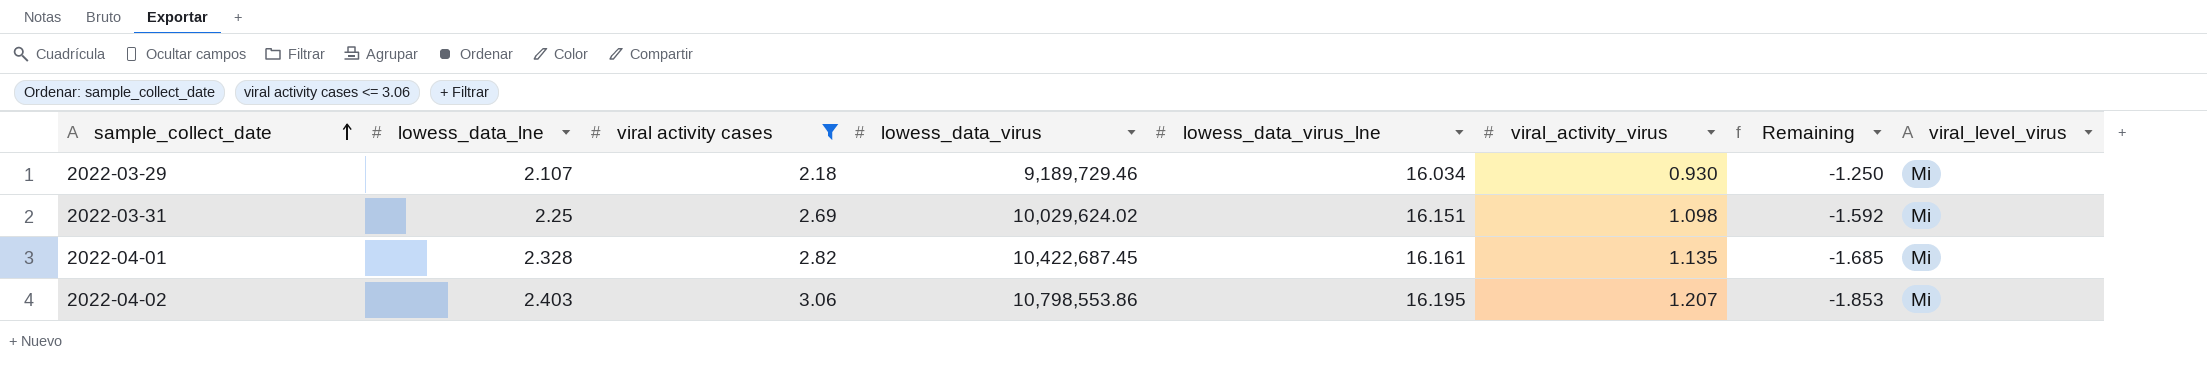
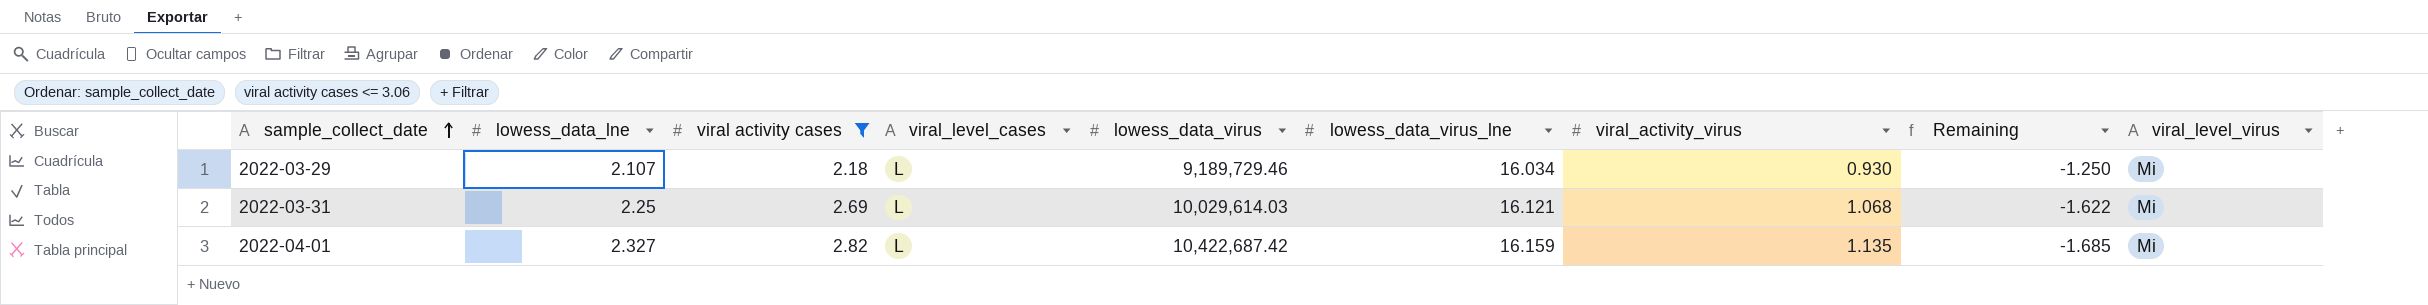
column viral_level_cases | position: none -> 4
row 2022-04-02: 2.403 | 3.06 | 10,798,553.86 | 16.195 | 1.207 | -1.853 | Mi -> none
2022-03-31 | lowess_data_virus: 10,029,624.02 -> 10,029,614.03
2022-03-31 | lowess_data_virus_lne: 16.151 -> 16.121
2022-03-31 | viral_activity_virus: 1.098 -> 1.068
2022-03-31 | Remaining: -1.592 -> -1.622
2022-04-01 | lowess_data_lne: 2.328 -> 2.327
2022-04-01 | lowess_data_virus: 10,422,687.45 -> 10,422,687.42
2022-04-01 | lowess_data_virus_lne: 16.161 -> 16.159

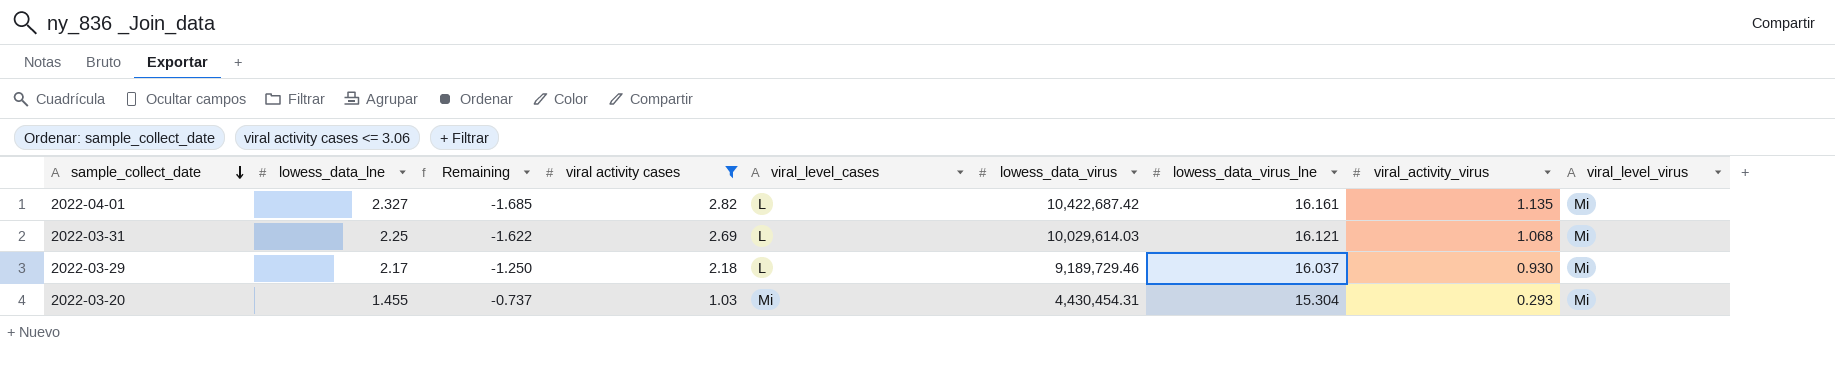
row order: sample_collect_date ascending -> sample_collect_date descending
column Remaining | position: 8 -> 3
2022-04-01 | lowess_data_virus_lne: 16.159 -> 16.161
2022-03-29 | lowess_data_lne: 2.107 -> 2.17
2022-03-29 | lowess_data_virus_lne: 16.034 -> 16.037
row 2022-03-20: none -> 1.455 | -0.737 | 1.03 | Mi | 4,430,454.31 | 15.304 | 0.293 | Mi

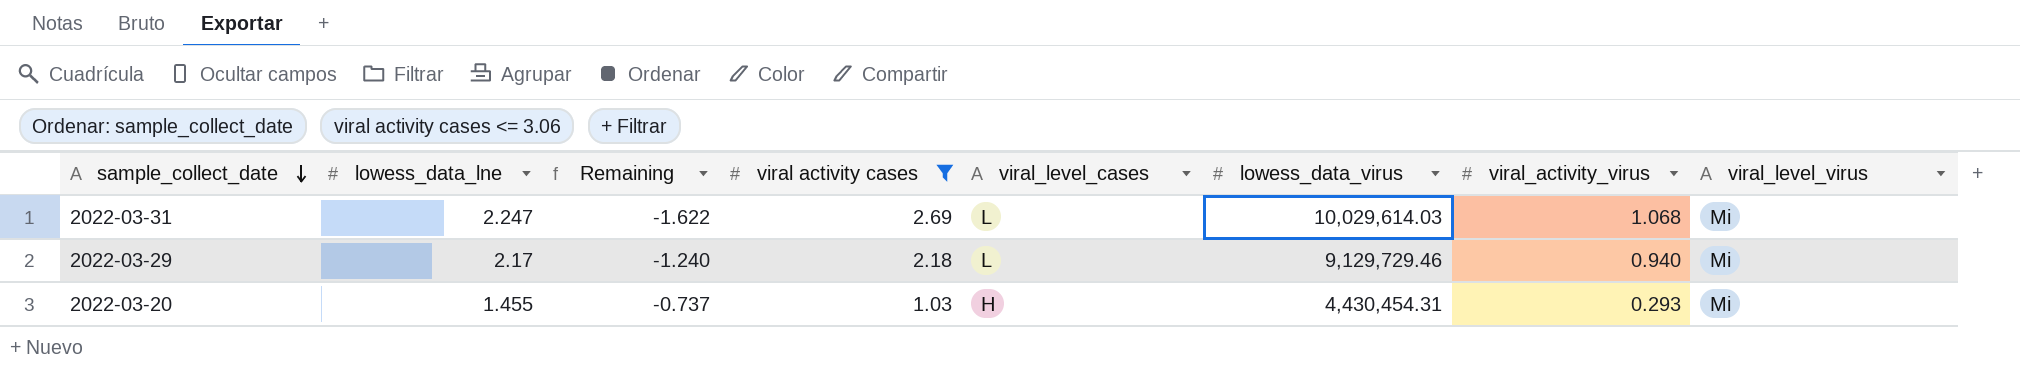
column lowess_data_virus_lne | position: 7 -> none
row 2022-04-01: 2.327 | -1.685 | 2.82 | L | 10,422,687.42 | 16.161 | 1.135 | Mi -> none
2022-03-31 | lowess_data_lne: 2.25 -> 2.247
2022-03-29 | Remaining: -1.250 -> -1.240
2022-03-29 | lowess_data_virus: 9,189,729.46 -> 9,129,729.46
2022-03-29 | viral_activity_virus: 0.930 -> 0.940
2022-03-20 | viral_level_cases: Mi -> H

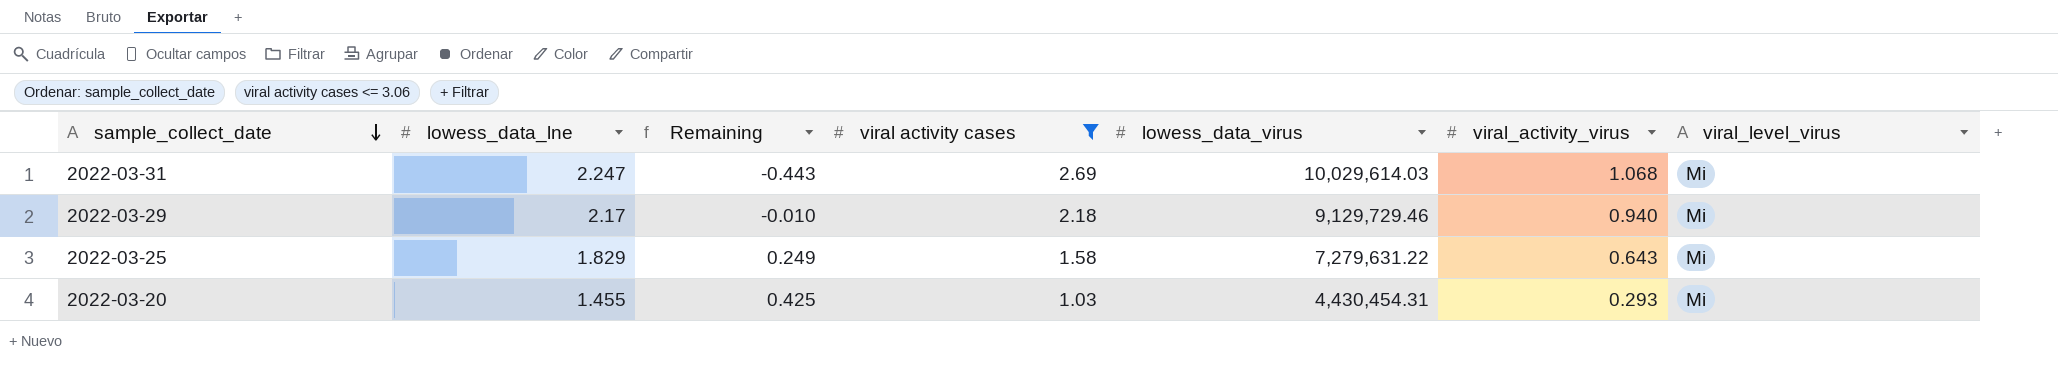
column viral_level_cases | position: 5 -> none
column Remaining | formula: [viral_activity_virus] - [viral activity cases] -> [lowess_data_lne] - [viral activity cases]
row 2022-03-25: none -> 1.829 | 0.249 | 1.58 | 7,279,631.22 | 0.643 | Mi

